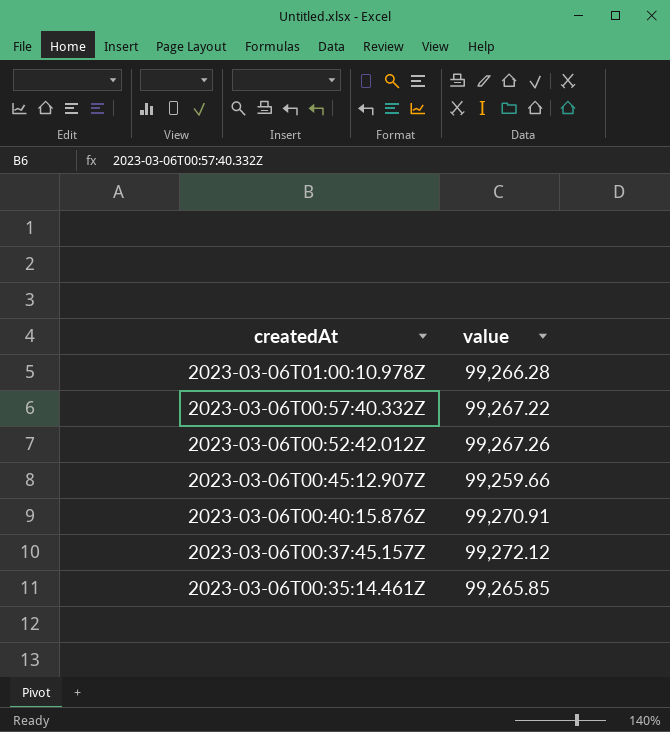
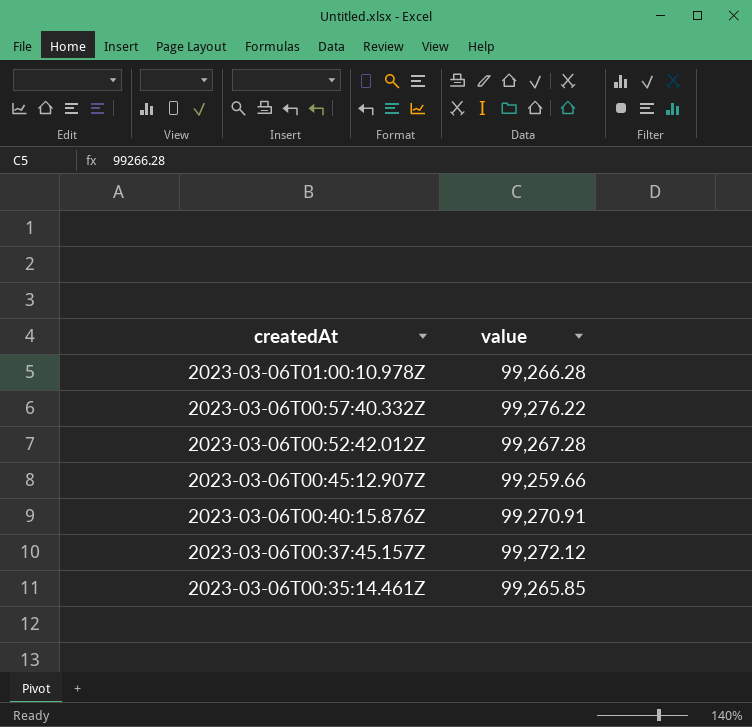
2023-03-06T00:57:40.332Z | value: 99,267.22 -> 99,276.22
2023-03-06T00:52:42.012Z | value: 99,267.26 -> 99,267.28

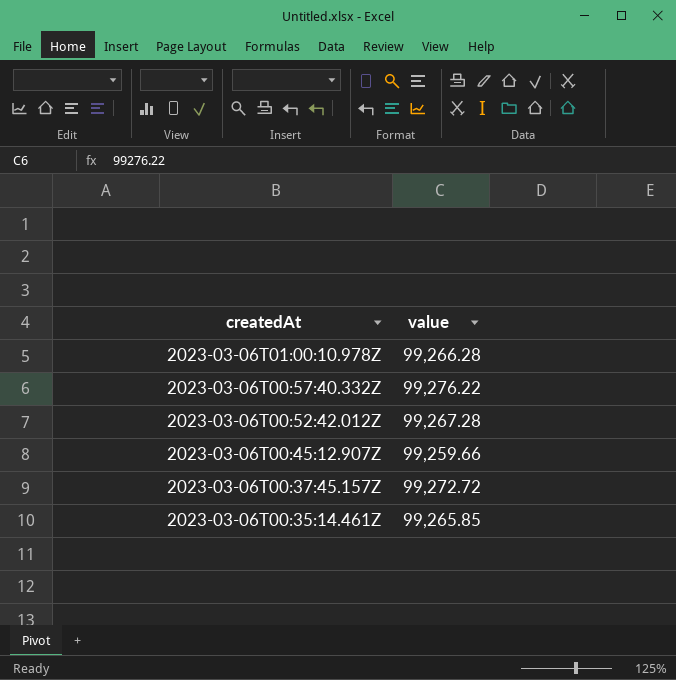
row 2023-03-06T00:40:15.876Z: 99,270.91 -> none
2023-03-06T00:37:45.157Z | value: 99,272.12 -> 99,272.72

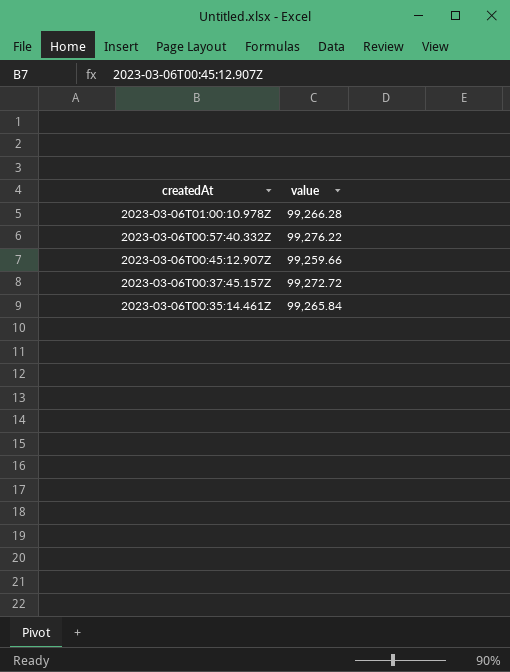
row 2023-03-06T00:52:42.012Z: 99,267.28 -> none
2023-03-06T00:35:14.461Z | value: 99,265.85 -> 99,265.84

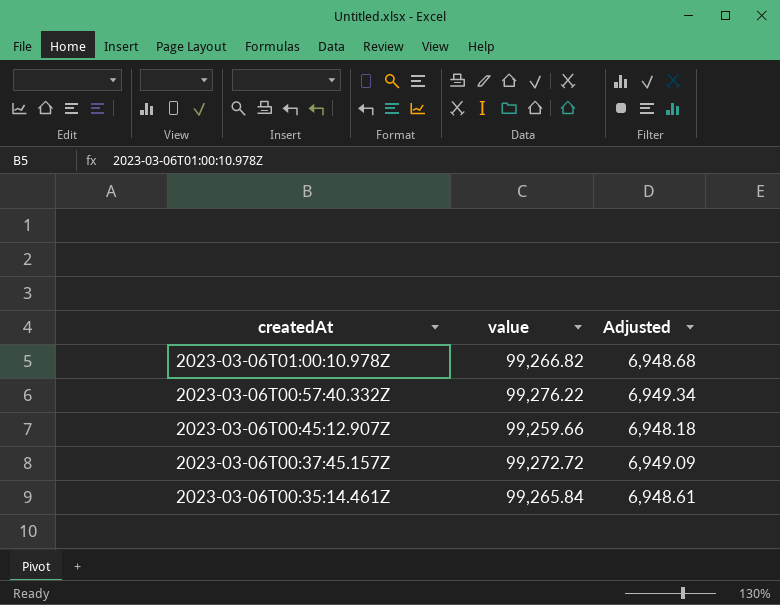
column Adjusted | formula: none -> [value] * 0.07
2023-03-06T01:00:10.978Z | value: 99,266.28 -> 99,266.82

